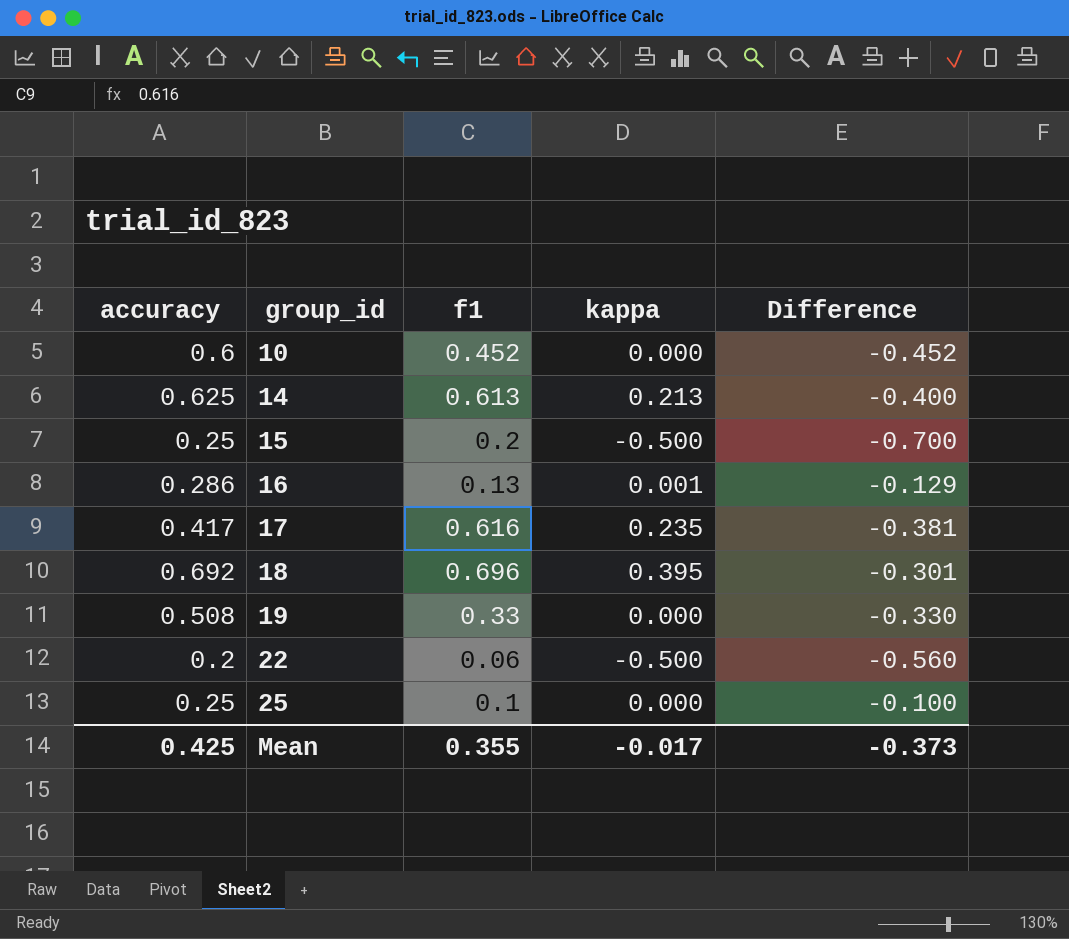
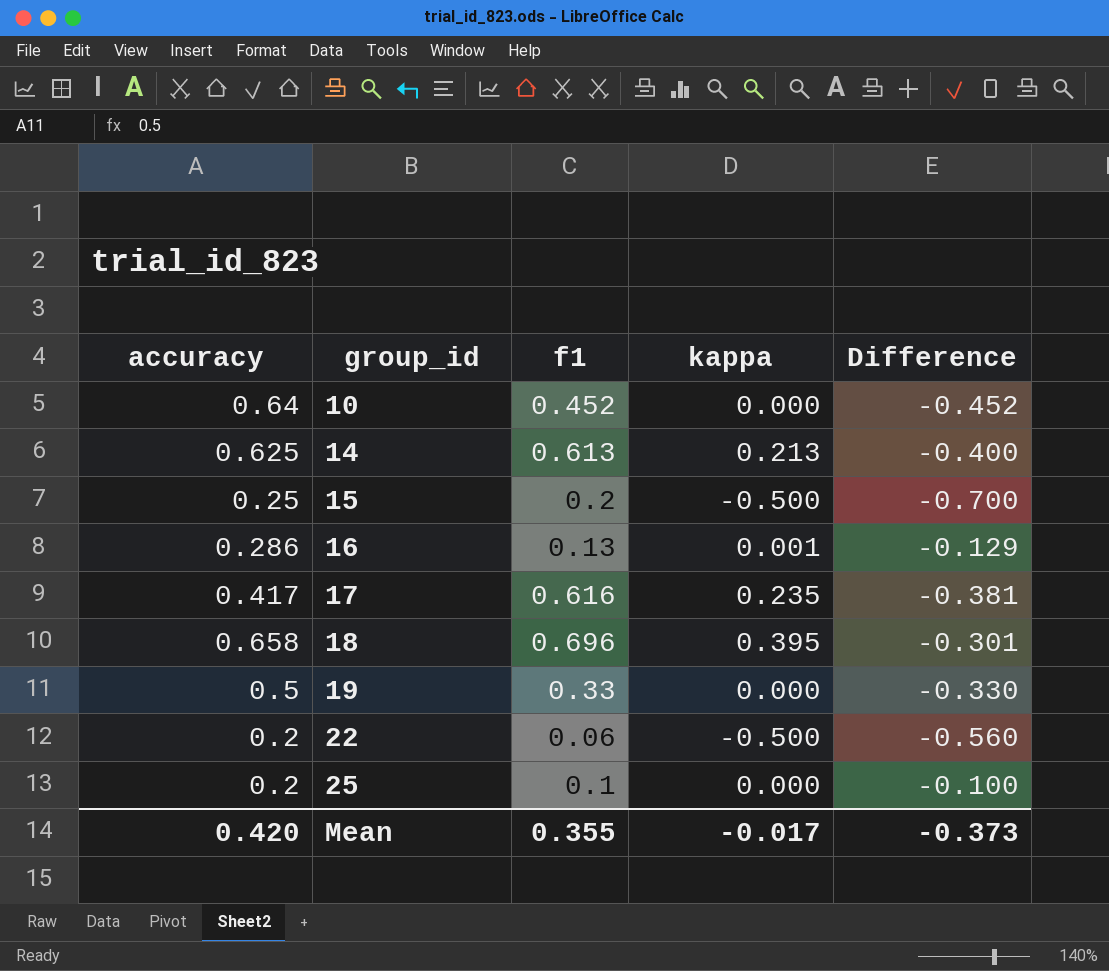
10 | accuracy: 0.6 -> 0.64
18 | accuracy: 0.692 -> 0.658
19 | accuracy: 0.508 -> 0.5
25 | accuracy: 0.25 -> 0.2
Mean | accuracy: 0.425 -> 0.420

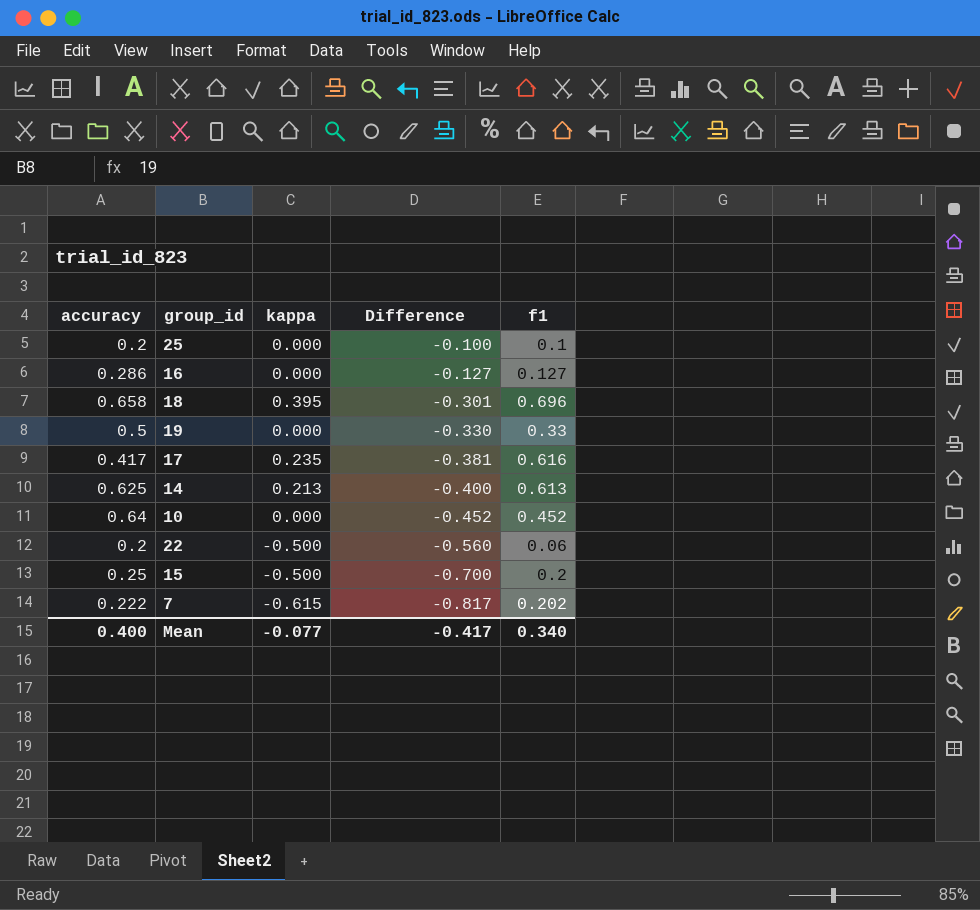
row order: group_id ascending -> Difference descending
column f1 | position: 3 -> 5
16 | kappa: 0.001 -> 0.000
16 | Difference: -0.129 -> -0.127
16 | f1: 0.13 -> 0.127
row 7: none -> 0.222 | -0.615 | -0.817 | 0.202
Mean | accuracy: 0.420 -> 0.400
Mean | kappa: -0.017 -> -0.077
Mean | Difference: -0.373 -> -0.417
Mean | f1: 0.355 -> 0.340

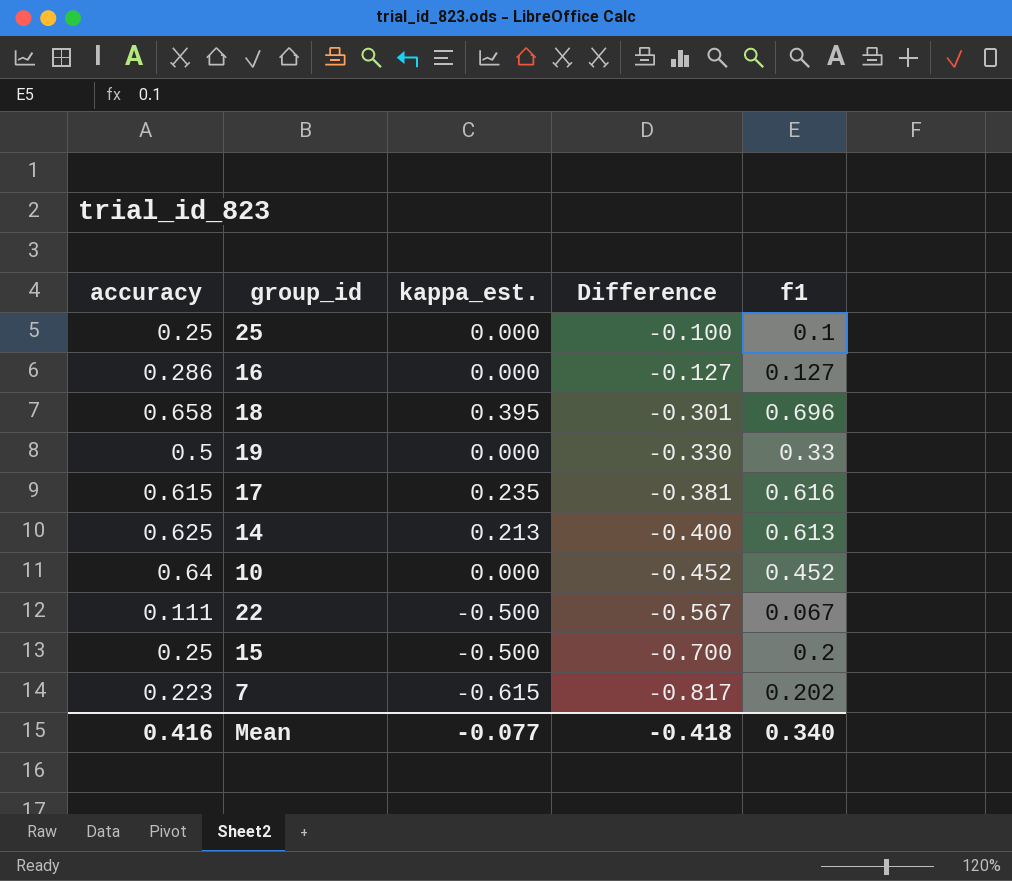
column name: kappa -> kappa_est.
25 | accuracy: 0.2 -> 0.25
17 | accuracy: 0.417 -> 0.615
22 | accuracy: 0.2 -> 0.111
22 | Difference: -0.560 -> -0.567
22 | f1: 0.06 -> 0.067
7 | accuracy: 0.222 -> 0.223
Mean | accuracy: 0.400 -> 0.416
Mean | Difference: -0.417 -> -0.418

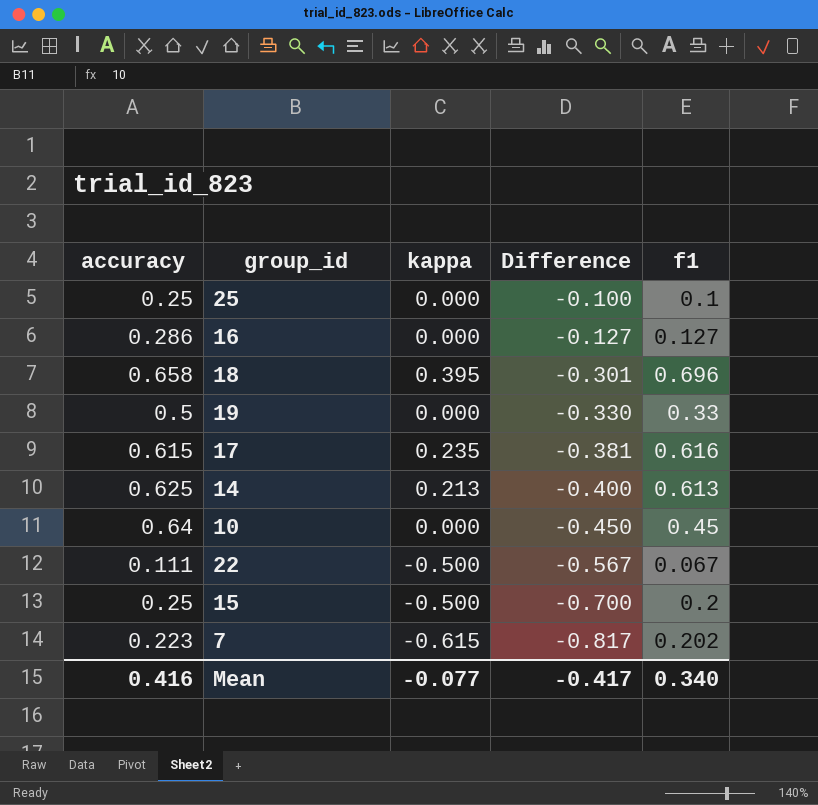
column name: kappa_est. -> kappa
10 | Difference: -0.452 -> -0.450
10 | f1: 0.452 -> 0.45
Mean | Difference: -0.418 -> -0.417

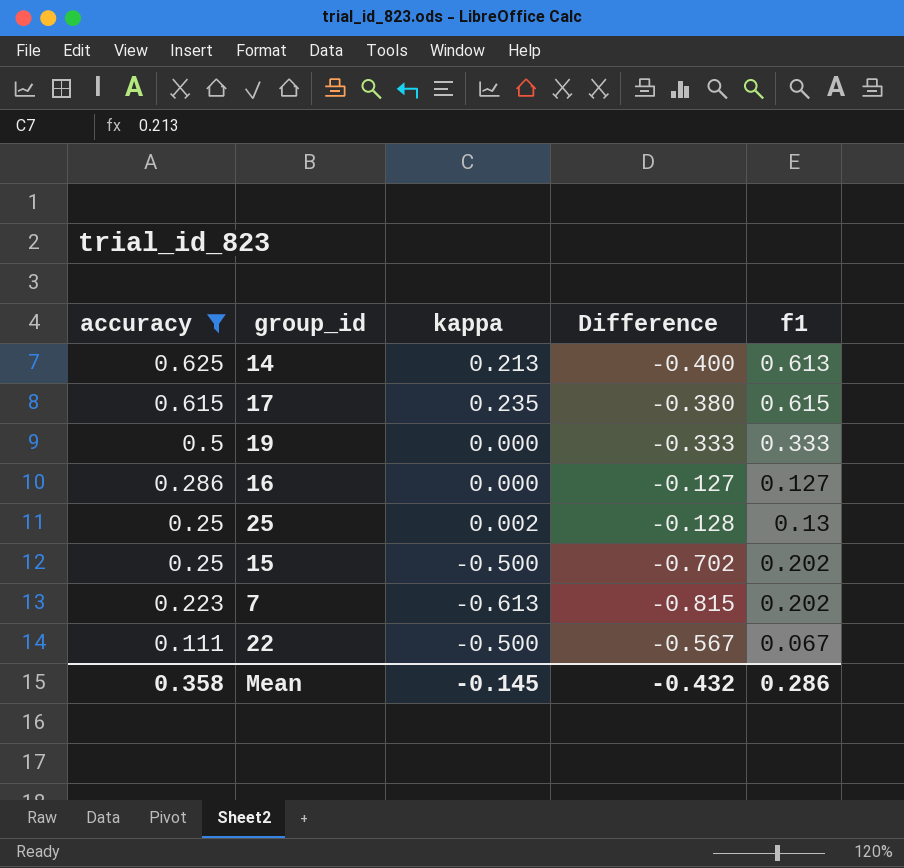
filter: none -> accuracy <= 0.625
row order: Difference descending -> accuracy descending
17 | Difference: -0.381 -> -0.380
17 | f1: 0.616 -> 0.615
19 | Difference: -0.330 -> -0.333
19 | f1: 0.33 -> 0.333
25 | kappa: 0.000 -> 0.002
25 | Difference: -0.100 -> -0.128
25 | f1: 0.1 -> 0.13
15 | Difference: -0.700 -> -0.702
15 | f1: 0.2 -> 0.202
7 | kappa: -0.615 -> -0.613
7 | Difference: -0.817 -> -0.815
Mean | accuracy: 0.416 -> 0.358
Mean | kappa: -0.077 -> -0.145
Mean | Difference: -0.417 -> -0.432
Mean | f1: 0.340 -> 0.286

